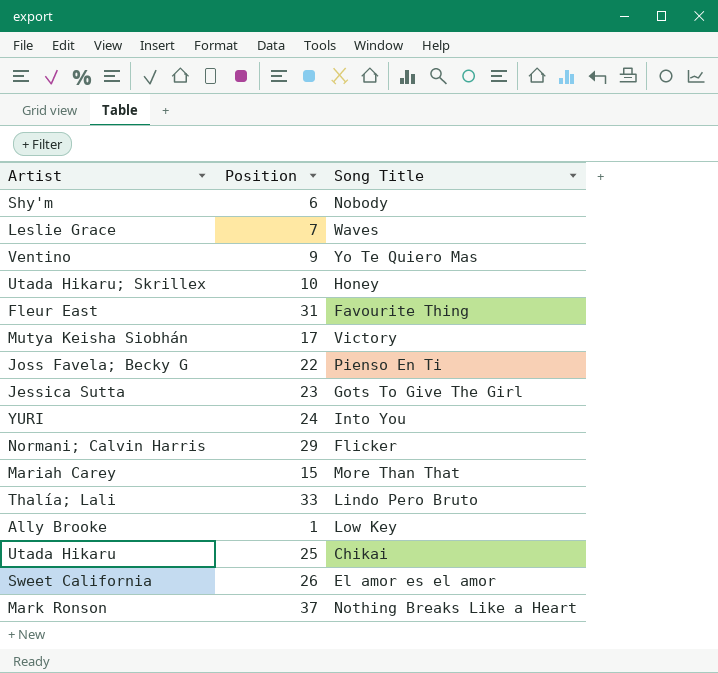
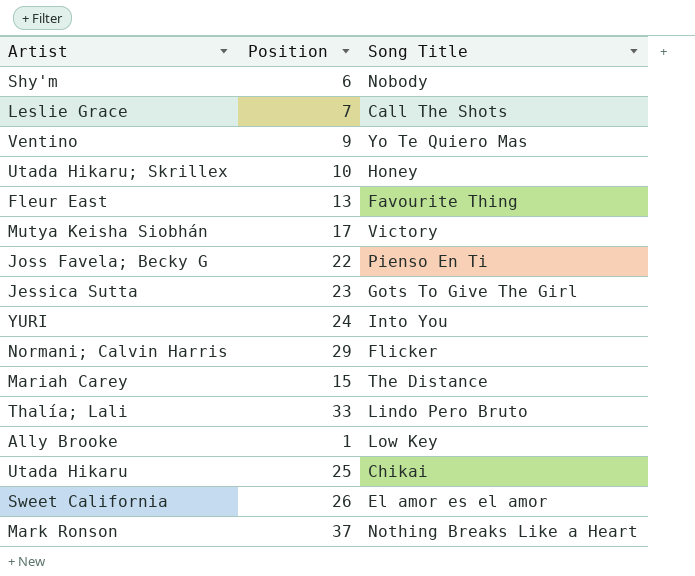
Leslie Grace | Song Title: Waves -> Call The Shots
Fleur East | Position: 31 -> 13
Mariah Carey | Song Title: More Than That -> The Distance

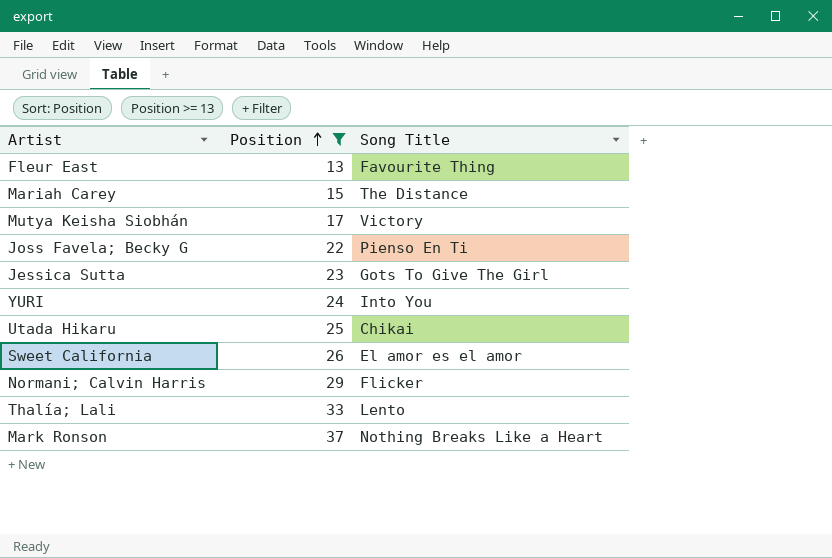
filter: none -> Position >= 13
row order: none -> Position ascending
Thalía; Lali | Song Title: Lindo Pero Bruto -> Lento

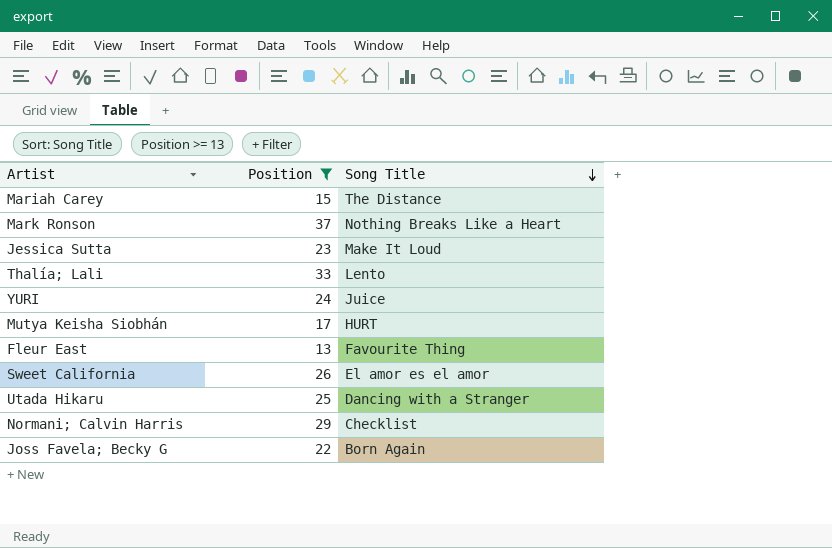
row order: Position ascending -> Song Title descending
Jessica Sutta | Song Title: Gots To Give The Girl -> Make It Loud
YURI | Song Title: Into You -> Juice
Mutya Keisha Siobhán | Song Title: Victory -> HURT
Utada Hikaru | Song Title: Chikai -> Dancing with a Stranger
Normani; Calvin Harris | Song Title: Flicker -> Checklist
Joss Favela; Becky G | Song Title: Pienso En Ti -> Born Again

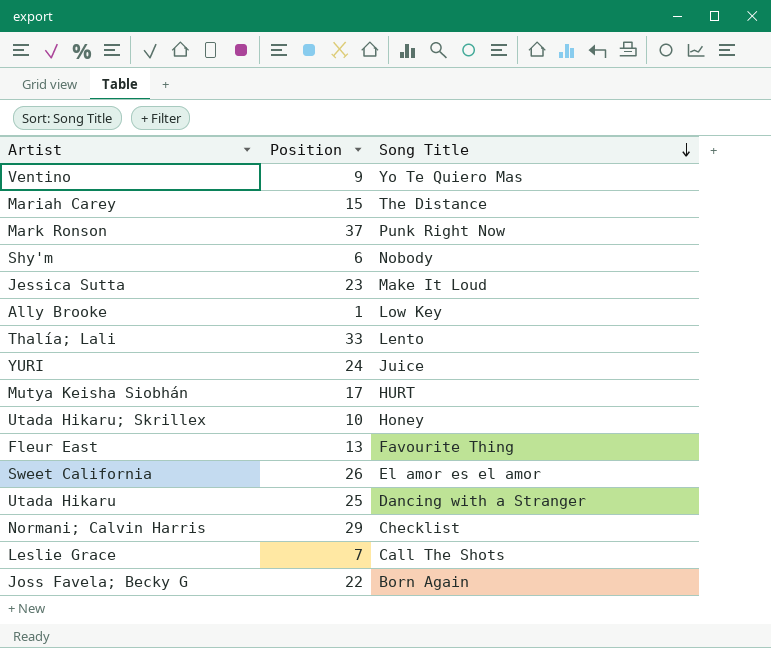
filter: Position >= 13 -> none
Mark Ronson | Song Title: Nothing Breaks Like a Heart -> Punk Right Now

